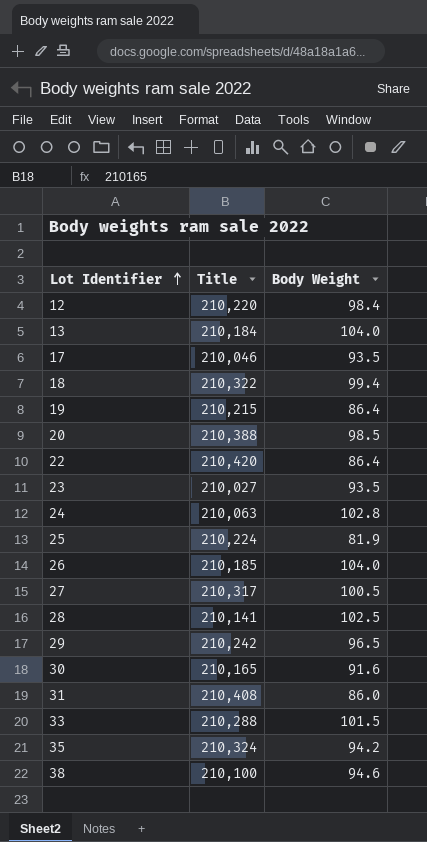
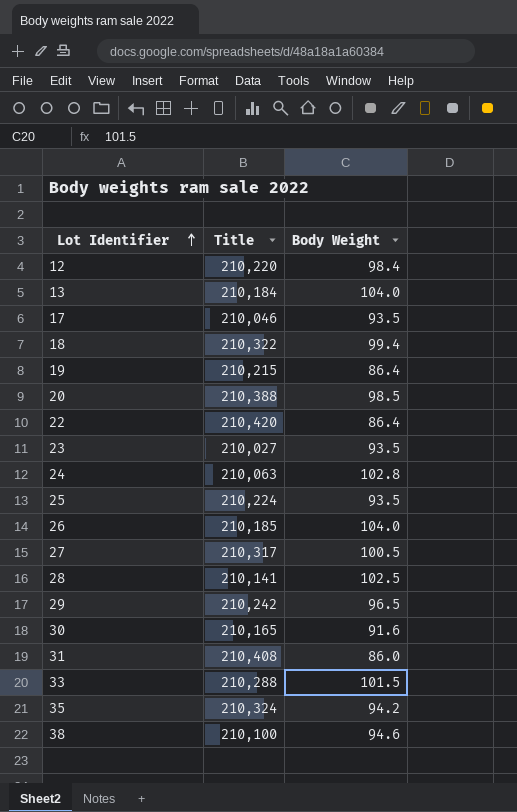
25 | Body Weight: 81.9 -> 93.5

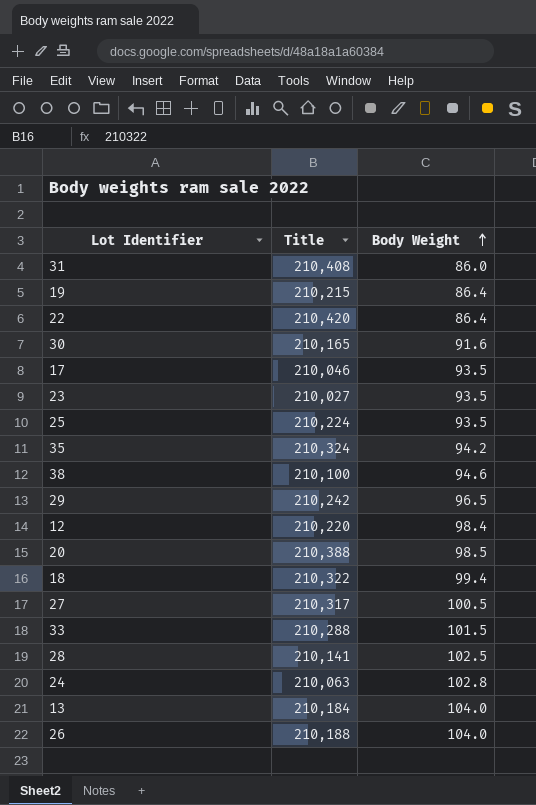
row order: Lot Identifier ascending -> Body Weight ascending
26 | Title: 210,185 -> 210,188

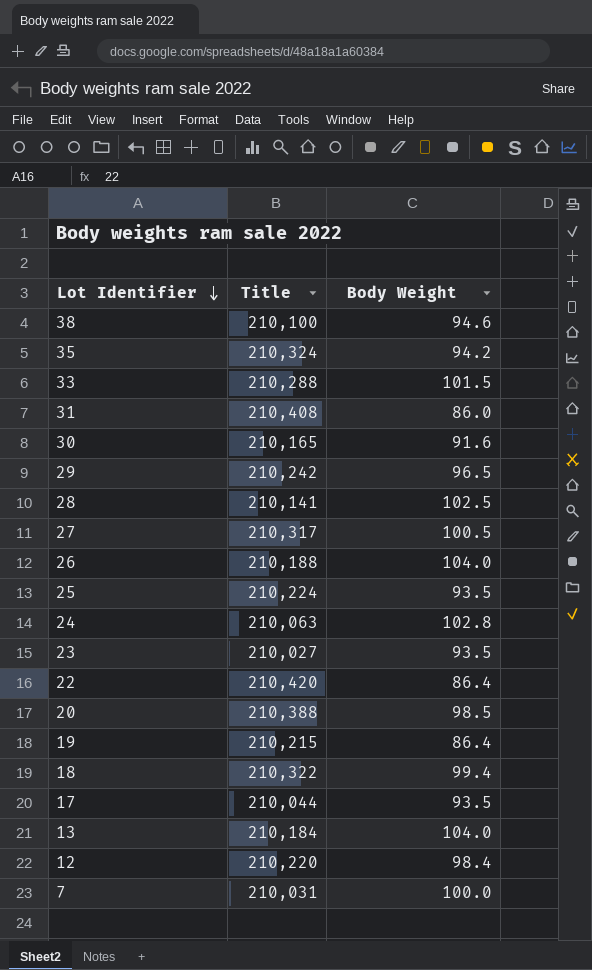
row order: Body Weight ascending -> Lot Identifier descending
17 | Title: 210,046 -> 210,044
row 7: none -> 210,031 | 100.0

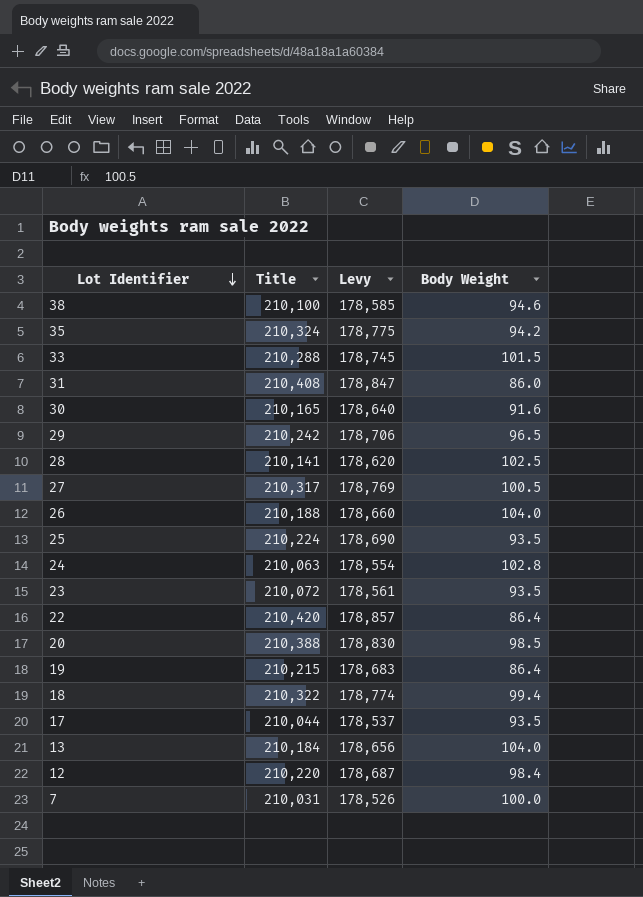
column Levy | formula: none -> [Title] * 0.85
23 | Title: 210,027 -> 210,072

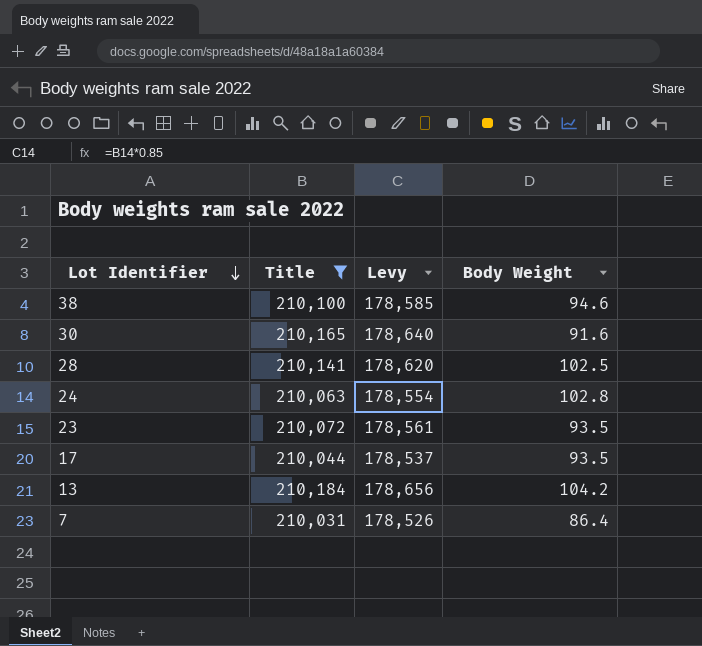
filter: none -> Title <= 210,184
13 | Body Weight: 104.0 -> 104.2
7 | Body Weight: 100.0 -> 86.4

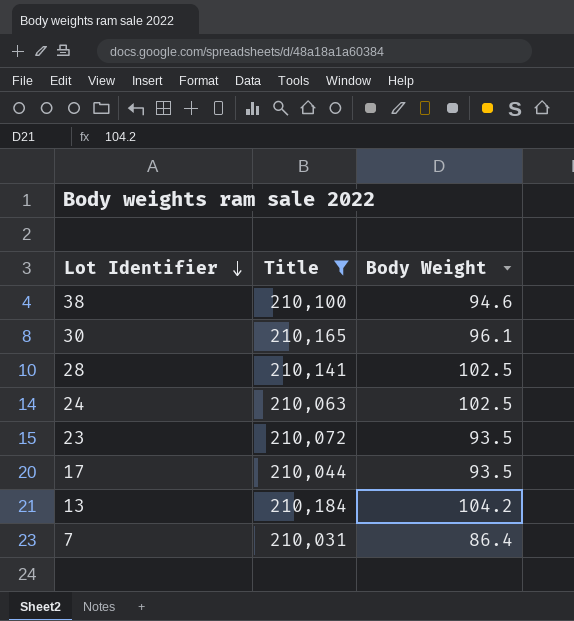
column Levy | formula: [Title] * 0.85 -> none
30 | Body Weight: 91.6 -> 96.1
24 | Body Weight: 102.8 -> 102.5

